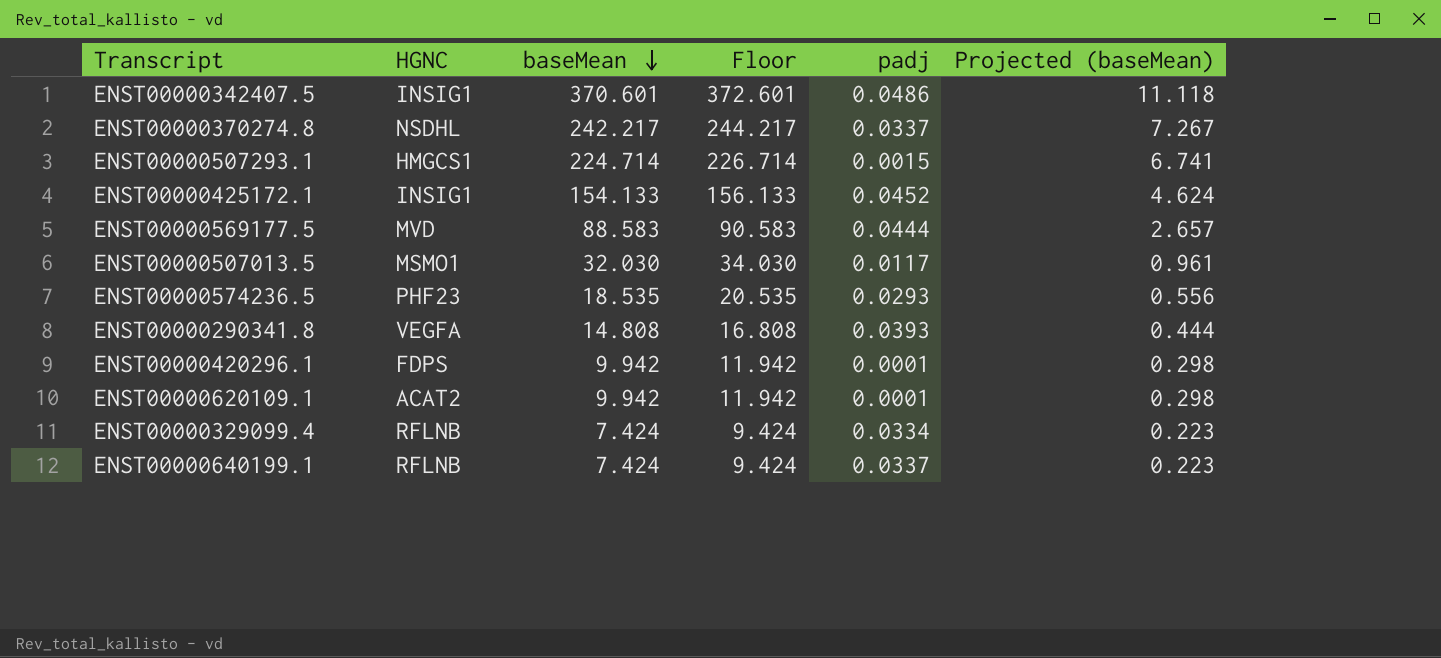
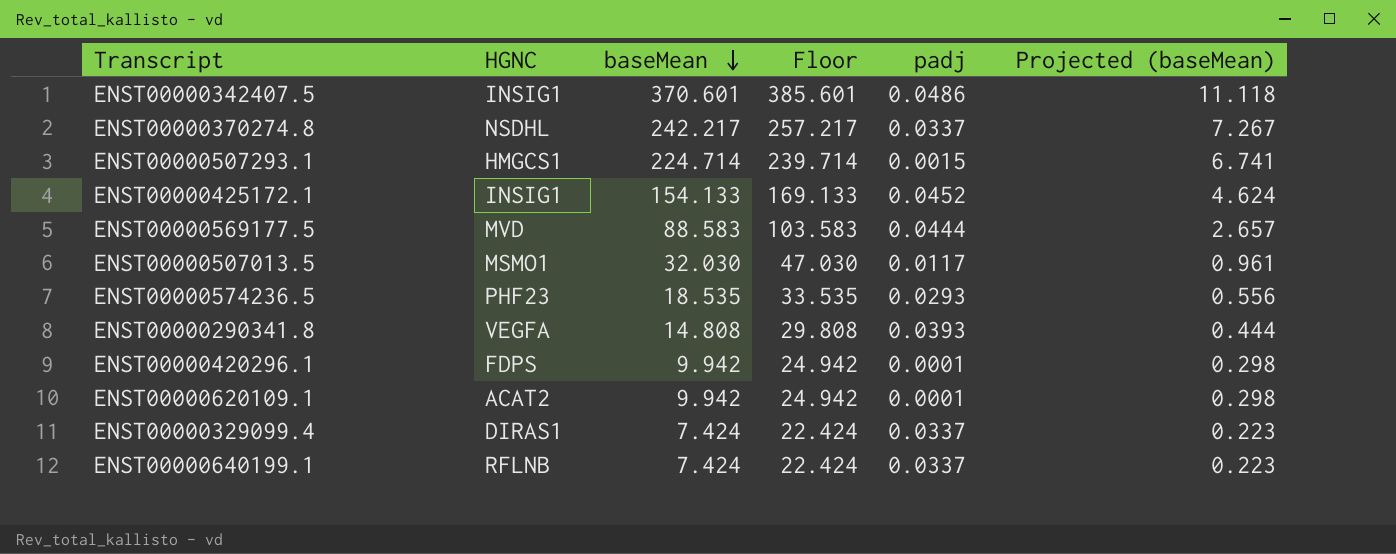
column Floor | formula: [baseMean] + 2 -> [baseMean] + 15
ENST00000329099.4 | HGNC: RFLNB -> DIRAS1
ENST00000329099.4 | padj: 0.0334 -> 0.0337

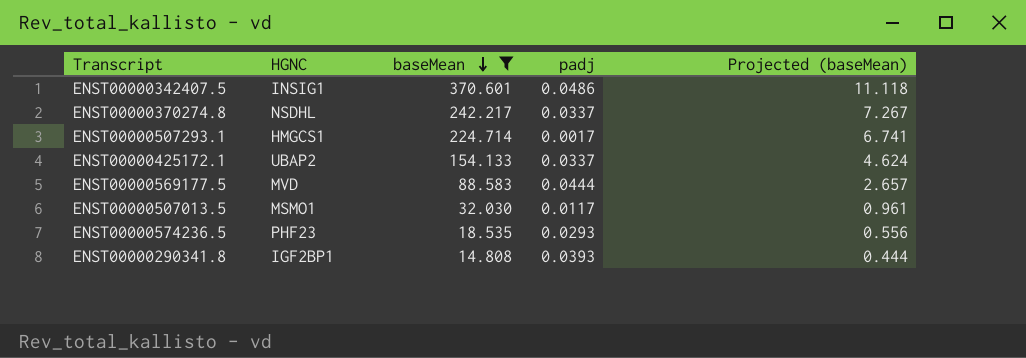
filter: none -> baseMean >= 14.808
column Floor | formula: [baseMean] + 15 -> none
ENST00000507293.1 | padj: 0.0015 -> 0.0017
ENST00000425172.1 | HGNC: INSIG1 -> UBAP2
ENST00000425172.1 | padj: 0.0452 -> 0.0337
ENST00000290341.8 | HGNC: VEGFA -> IGF2BP1

